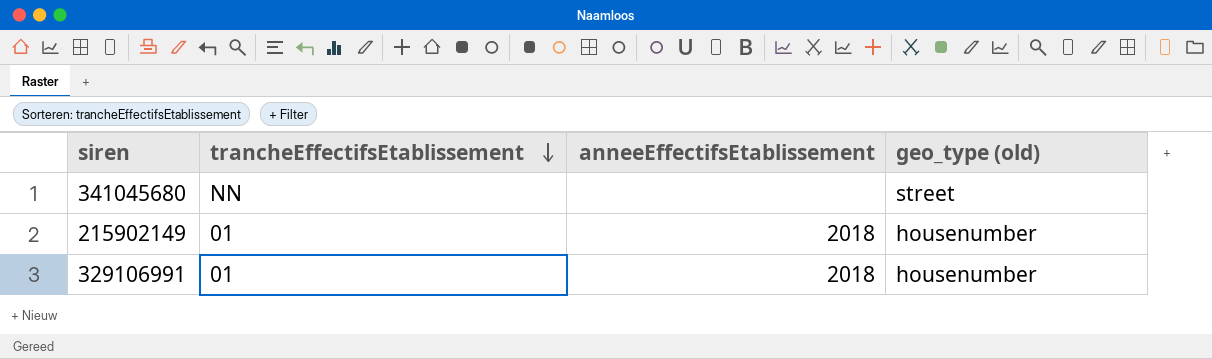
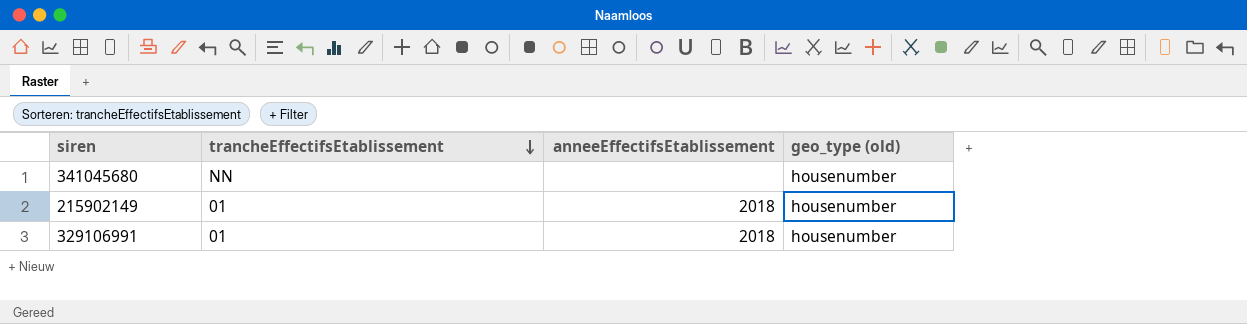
341045680 | geo_type (old): street -> housenumber

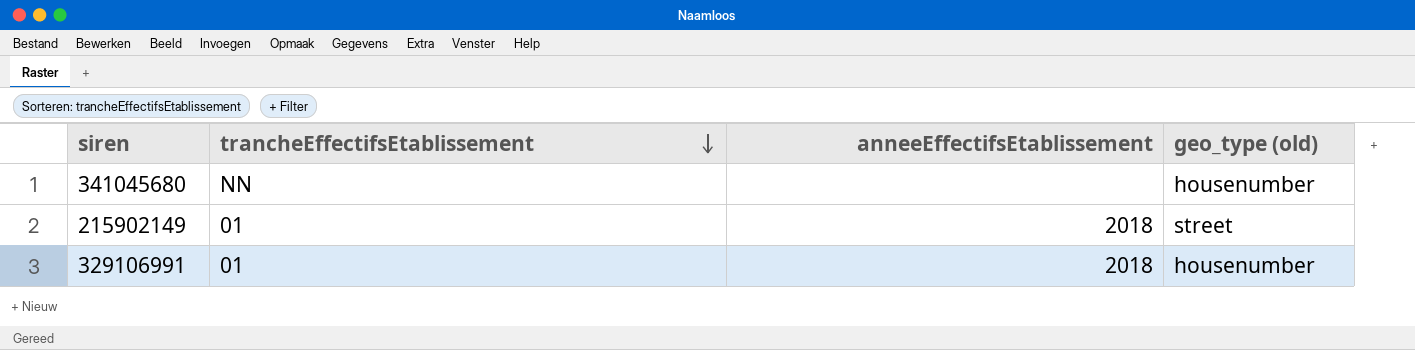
215902149 | geo_type (old): housenumber -> street

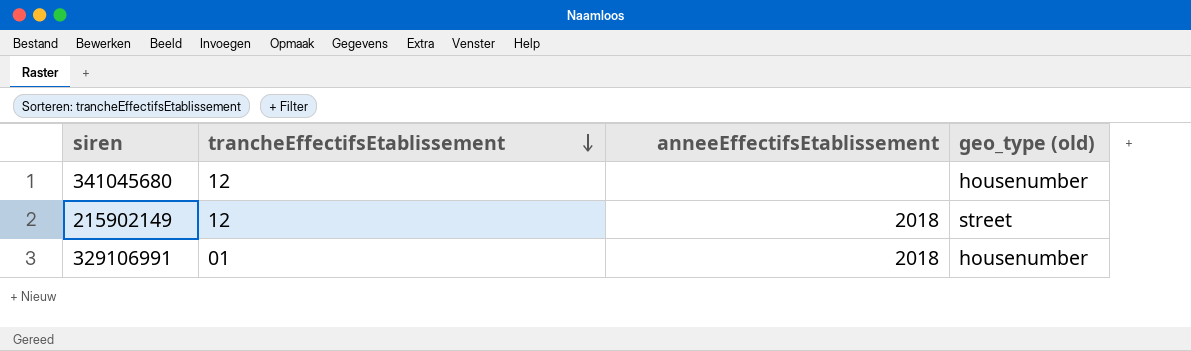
341045680 | trancheEffectifsEtablissement: NN -> 12
215902149 | trancheEffectifsEtablissement: 01 -> 12

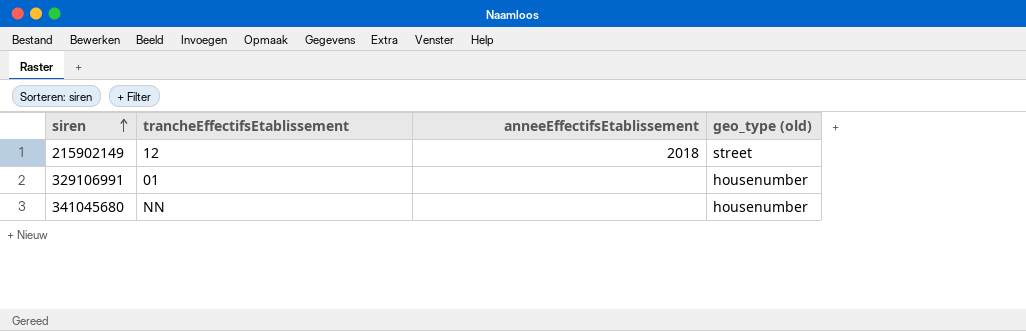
row order: trancheEffectifsEtablissement descending -> siren ascending
329106991 | anneeEffectifsEtablissement: 2018 -> none
341045680 | trancheEffectifsEtablissement: 12 -> NN

